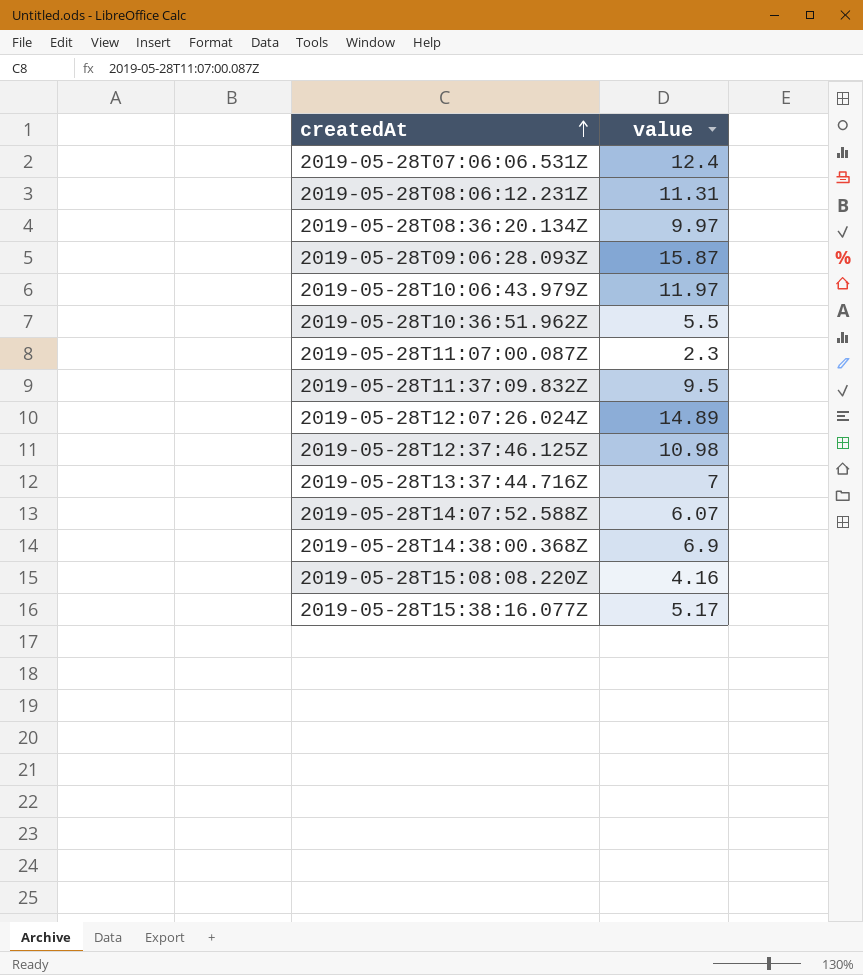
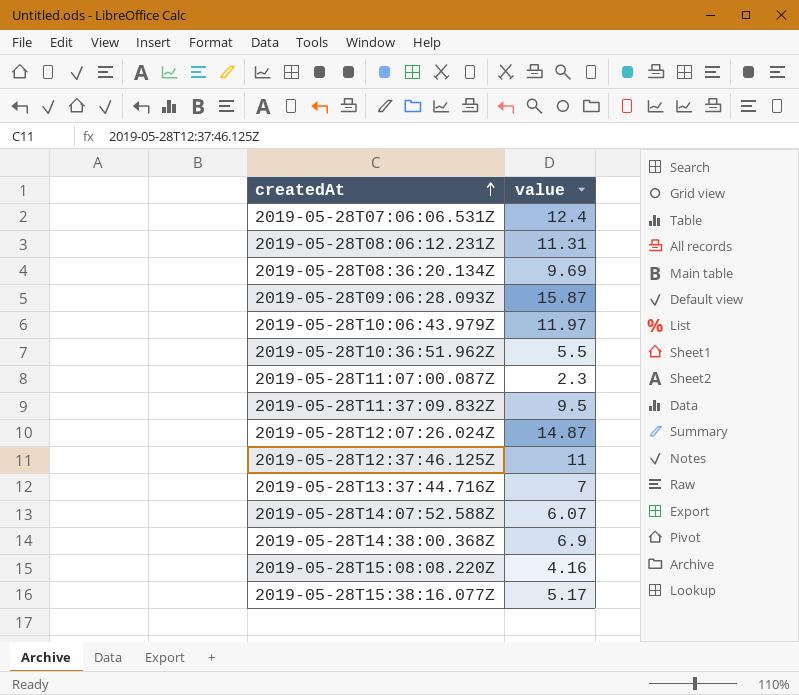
2019-05-28T08:36:20.134Z | value: 9.97 -> 9.69
2019-05-28T12:07:26.024Z | value: 14.89 -> 14.87
2019-05-28T12:37:46.125Z | value: 10.98 -> 11

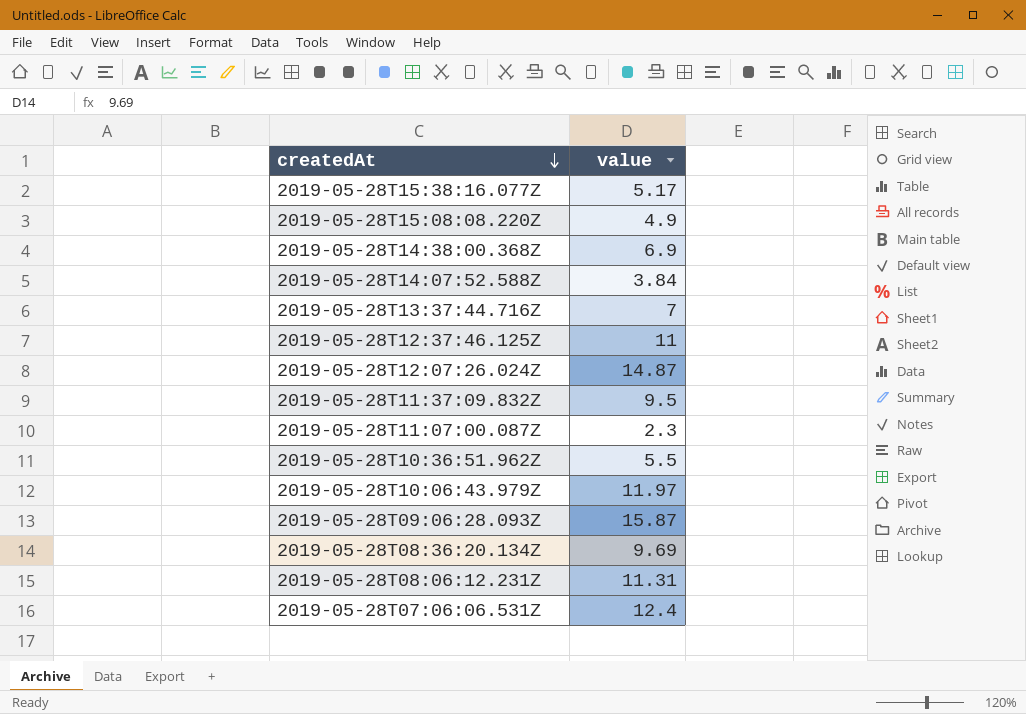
row order: createdAt ascending -> createdAt descending
2019-05-28T15:08:08.220Z | value: 4.16 -> 4.9
2019-05-28T14:07:52.588Z | value: 6.07 -> 3.84

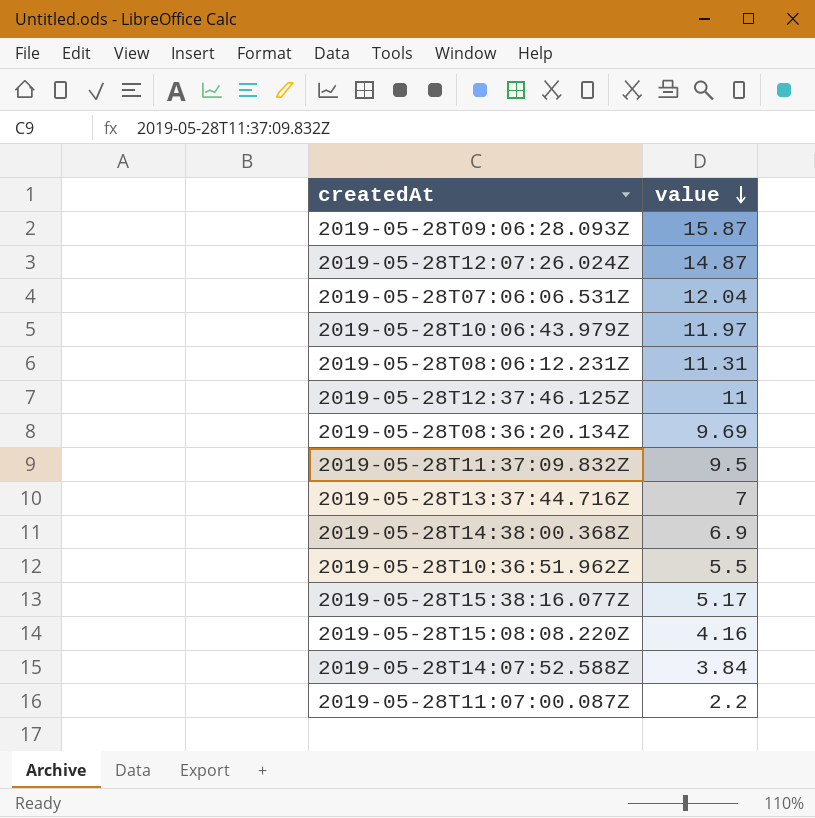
row order: createdAt descending -> value descending
2019-05-28T07:06:06.531Z | value: 12.4 -> 12.04
2019-05-28T15:08:08.220Z | value: 4.9 -> 4.16
2019-05-28T11:07:00.087Z | value: 2.3 -> 2.2

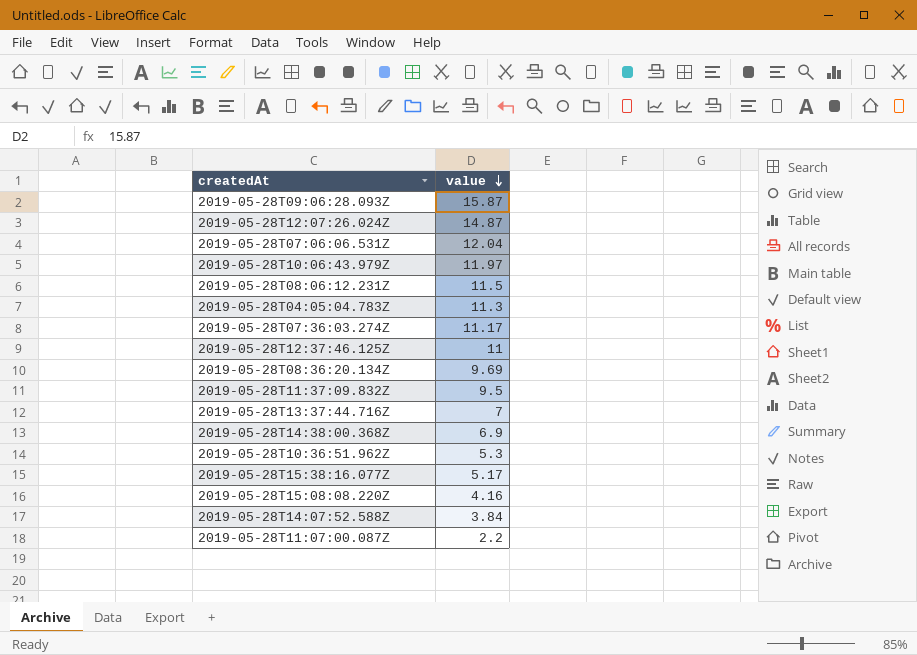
2019-05-28T08:06:12.231Z | value: 11.31 -> 11.5
row 2019-05-28T04:05:04.783Z: none -> 11.3
row 2019-05-28T07:36:03.274Z: none -> 11.17
2019-05-28T10:36:51.962Z | value: 5.5 -> 5.3

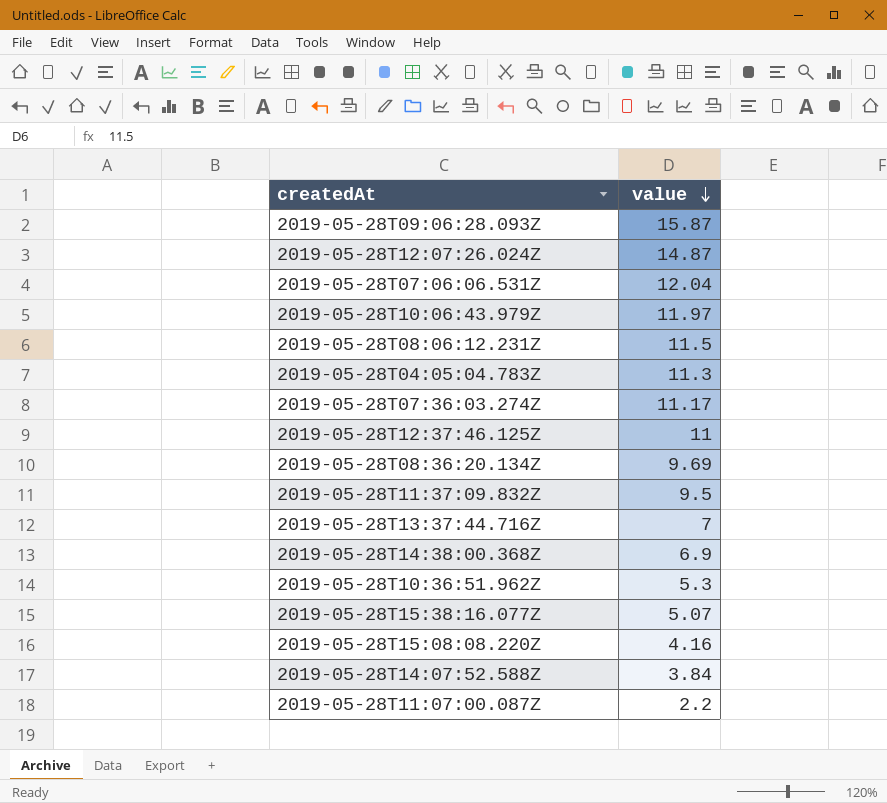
2019-05-28T15:38:16.077Z | value: 5.17 -> 5.07

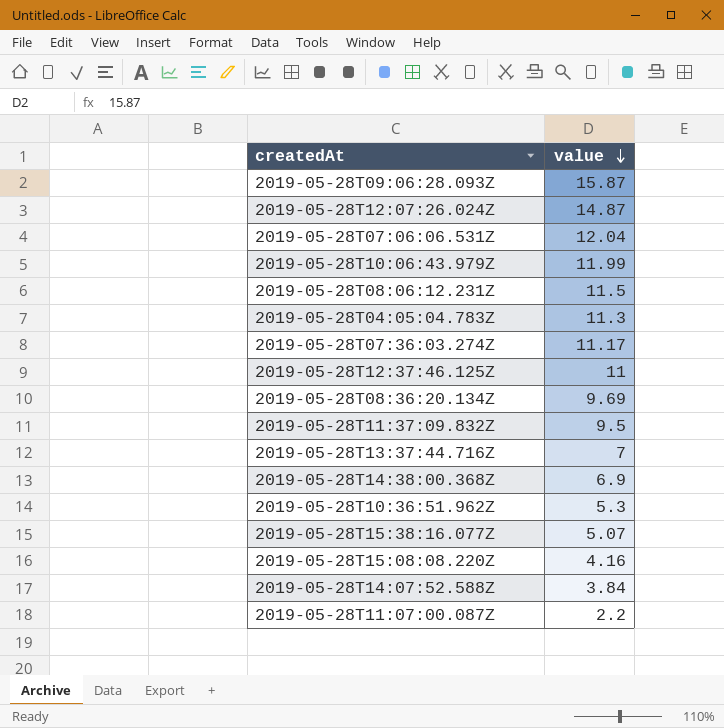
2019-05-28T10:06:43.979Z | value: 11.97 -> 11.99

